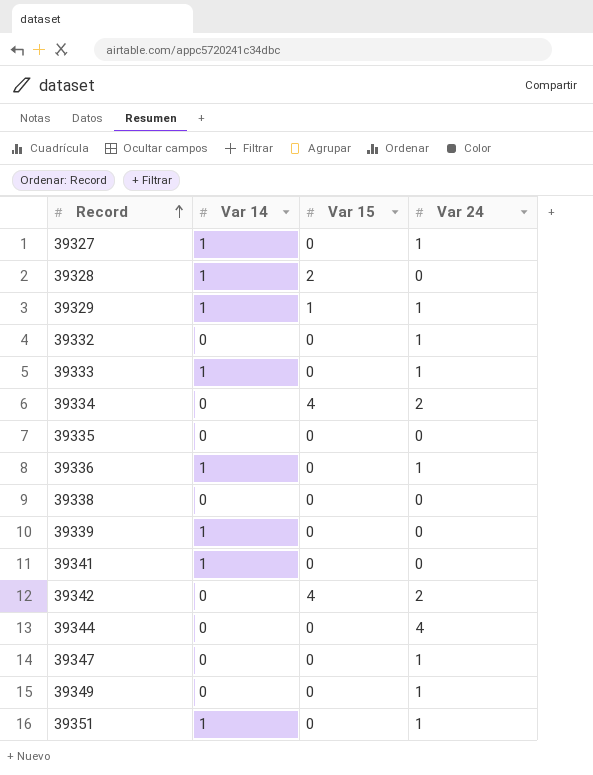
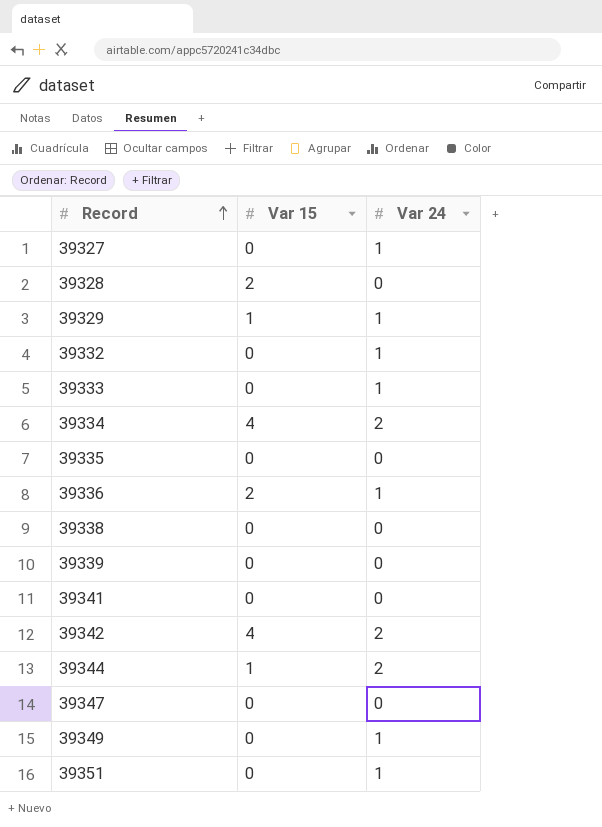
column Var 14 | position: 2 -> none
39336 | Var 15: 0 -> 2
39344 | Var 15: 0 -> 1
39344 | Var 24: 4 -> 2
39347 | Var 24: 1 -> 0

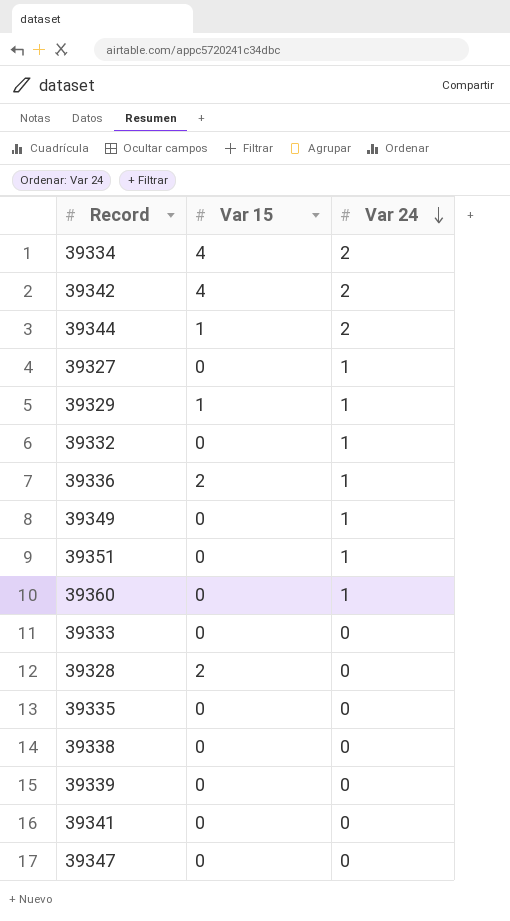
row order: Record ascending -> Var 24 descending
row 39360: none -> 0 | 1
39333 | Var 24: 1 -> 0

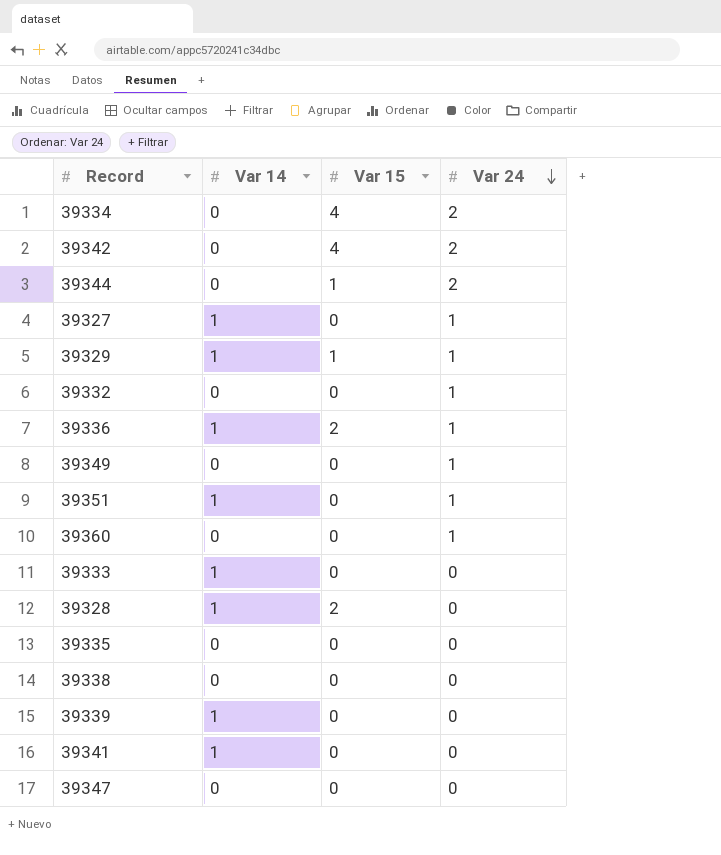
column Var 14 | position: none -> 2

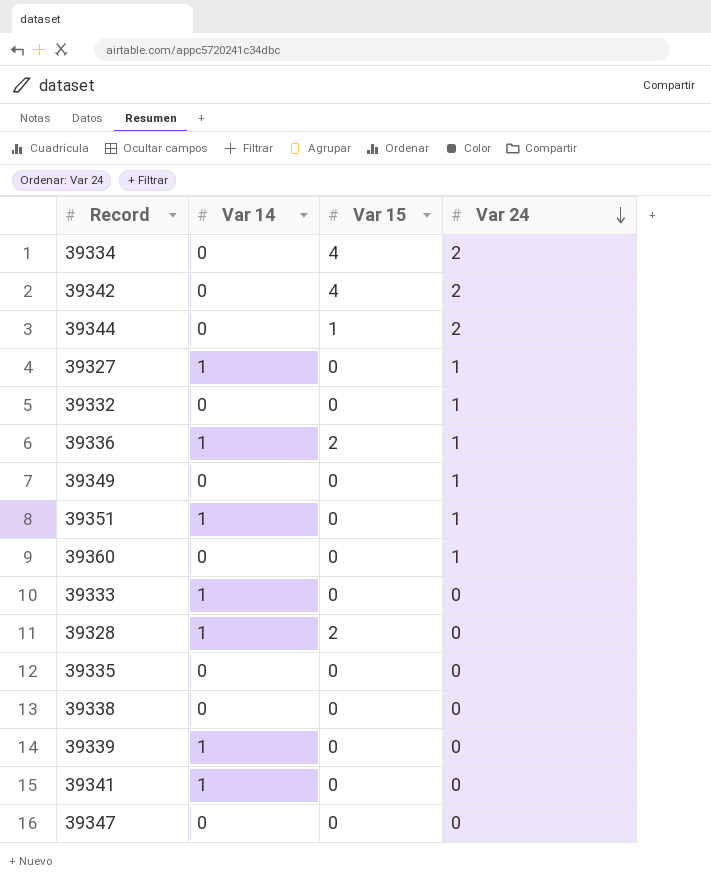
row 39329: 1 | 1 | 1 -> none

